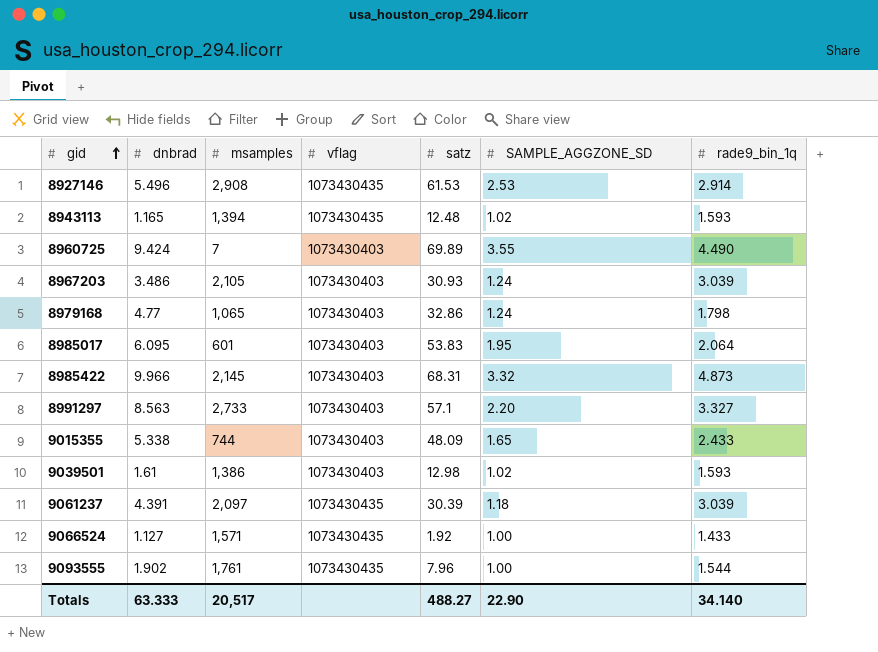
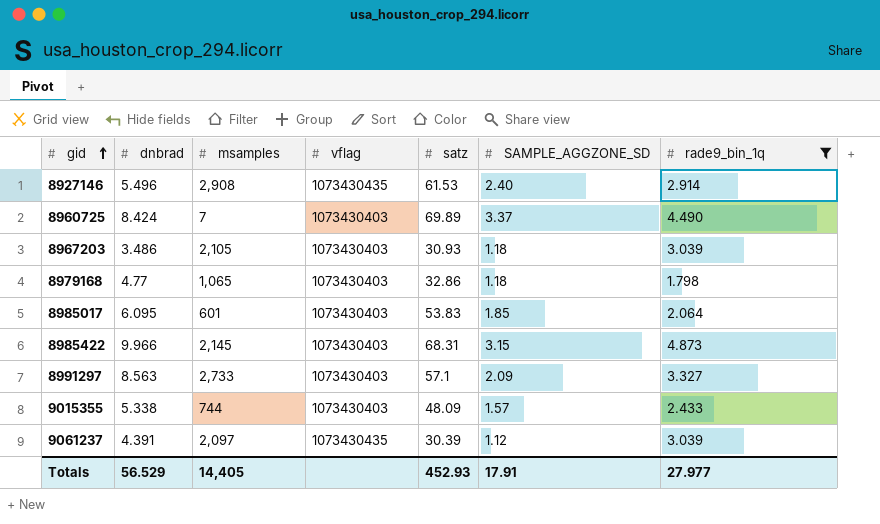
filter: none -> rade9_bin_1q >= 1.798
8927146 | SAMPLE_AGGZONE_SD: 2.53 -> 2.40
8960725 | dnbrad: 9.424 -> 8.424
8960725 | SAMPLE_AGGZONE_SD: 3.55 -> 3.37
8967203 | SAMPLE_AGGZONE_SD: 1.24 -> 1.18
8979168 | SAMPLE_AGGZONE_SD: 1.24 -> 1.18
8985017 | SAMPLE_AGGZONE_SD: 1.95 -> 1.85
8985422 | SAMPLE_AGGZONE_SD: 3.32 -> 3.15
8991297 | SAMPLE_AGGZONE_SD: 2.20 -> 2.09
9015355 | SAMPLE_AGGZONE_SD: 1.65 -> 1.57
9061237 | SAMPLE_AGGZONE_SD: 1.18 -> 1.12
Totals | dnbrad: 63.333 -> 56.529
Totals | msamples: 20,517 -> 14,405
Totals | satz: 488.27 -> 452.93
Totals | SAMPLE_AGGZONE_SD: 22.90 -> 17.91
Totals | rade9_bin_1q: 34.140 -> 27.977

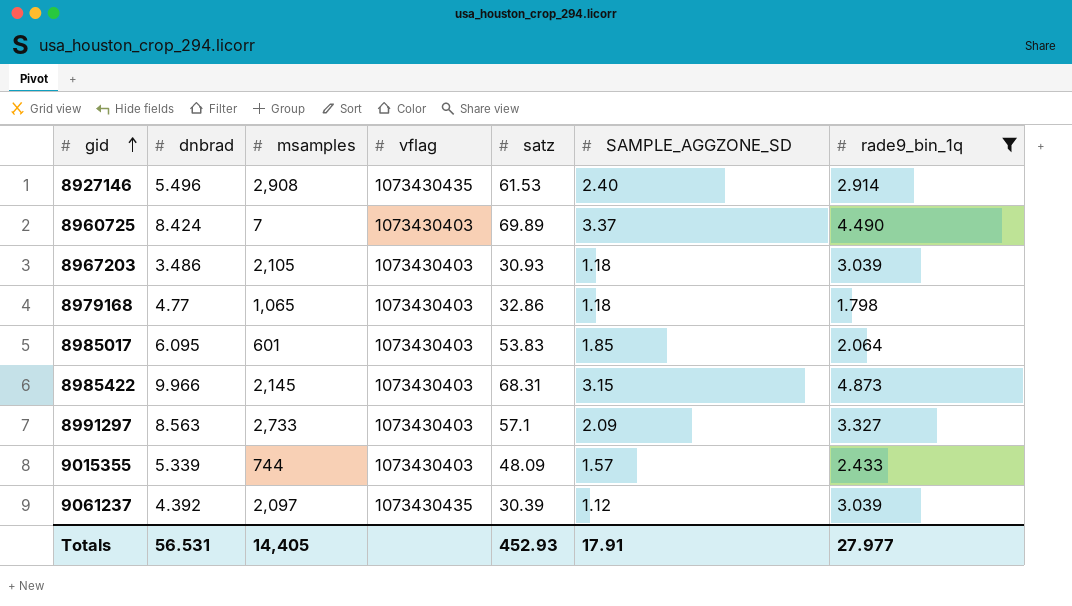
9015355 | dnbrad: 5.338 -> 5.339
9061237 | dnbrad: 4.391 -> 4.392
Totals | dnbrad: 56.529 -> 56.531

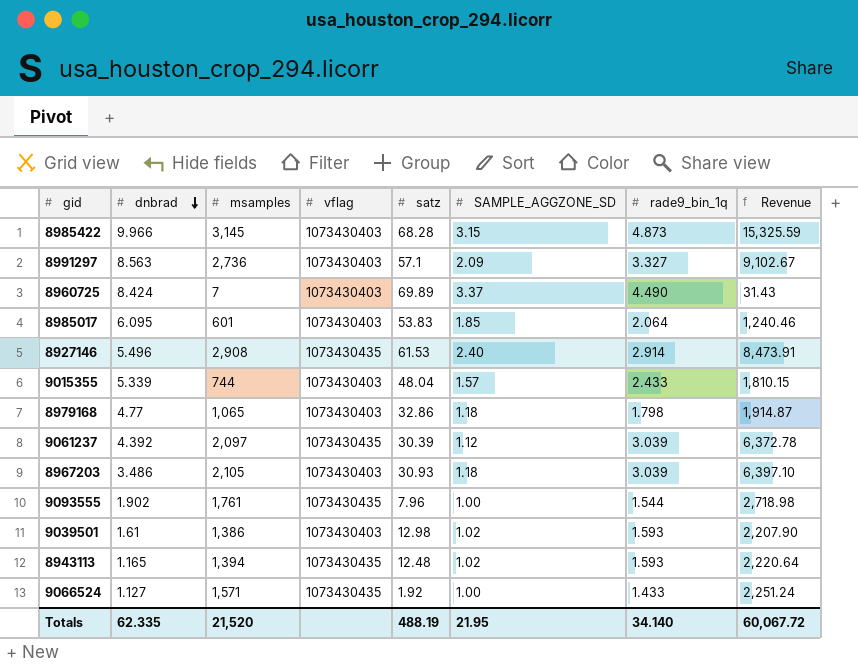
filter: rade9_bin_1q >= 1.798 -> none
row order: gid ascending -> dnbrad descending
column Revenue | formula: none -> [msamples] * [rade9_bin_1q]
8985422 | msamples: 2,145 -> 3,145
8985422 | satz: 68.31 -> 68.28
8991297 | msamples: 2,733 -> 2,736
9015355 | satz: 48.09 -> 48.04
Totals | dnbrad: 56.531 -> 62.335
Totals | msamples: 14,405 -> 21,520
Totals | satz: 452.93 -> 488.19
Totals | SAMPLE_AGGZONE_SD: 17.91 -> 21.95
Totals | rade9_bin_1q: 27.977 -> 34.140

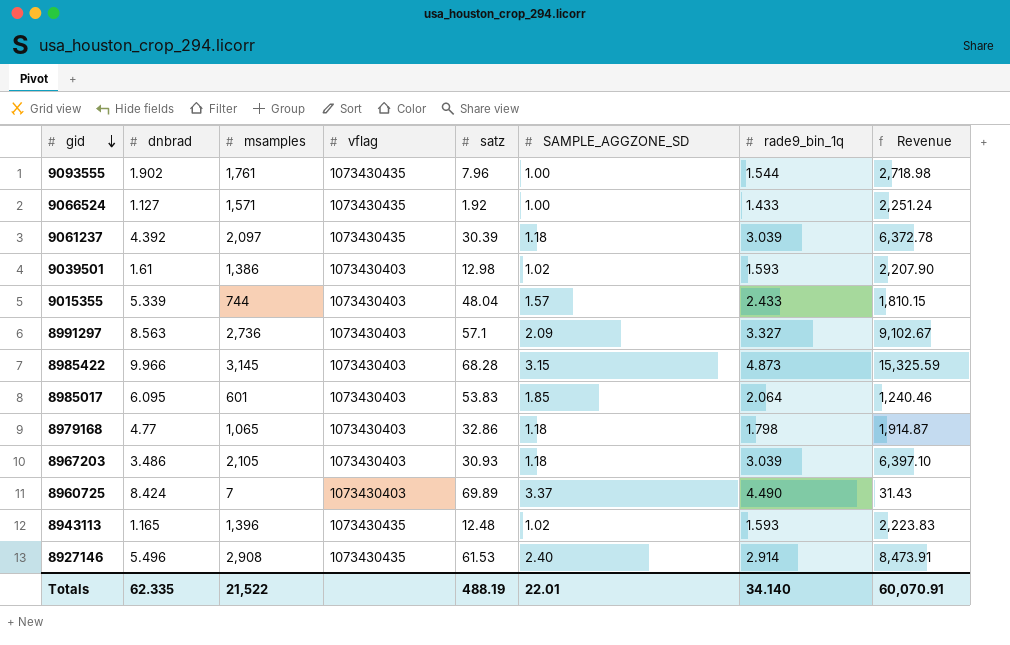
row order: dnbrad descending -> gid descending
9061237 | SAMPLE_AGGZONE_SD: 1.12 -> 1.18
8943113 | msamples: 1,394 -> 1,396
8943113 | Revenue: 2,220.64 -> 2,223.83
Totals | msamples: 21,520 -> 21,522
Totals | SAMPLE_AGGZONE_SD: 21.95 -> 22.01
Totals | Revenue: 60,067.72 -> 60,070.91

